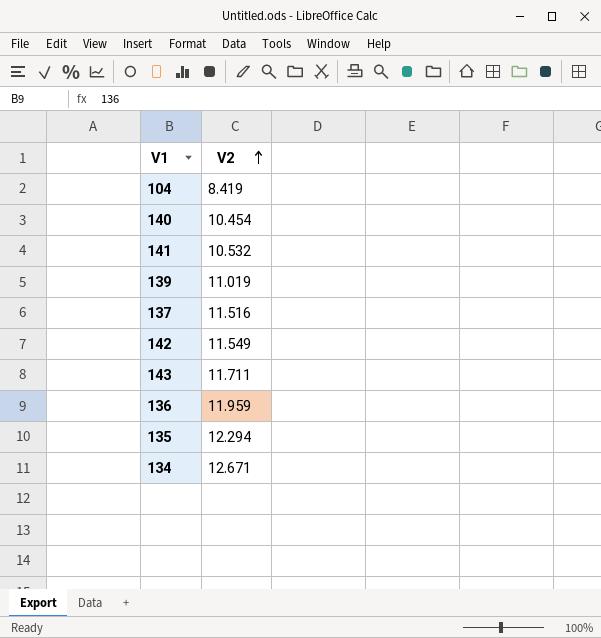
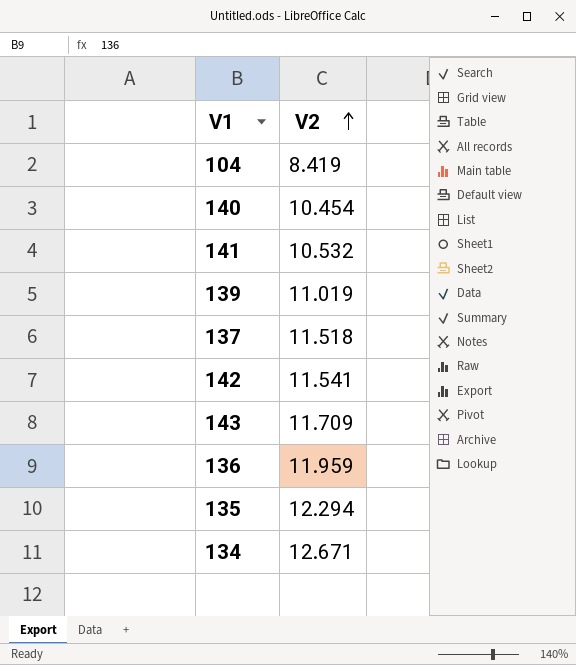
137 | V2: 11.516 -> 11.518
142 | V2: 11.549 -> 11.541
143 | V2: 11.711 -> 11.709

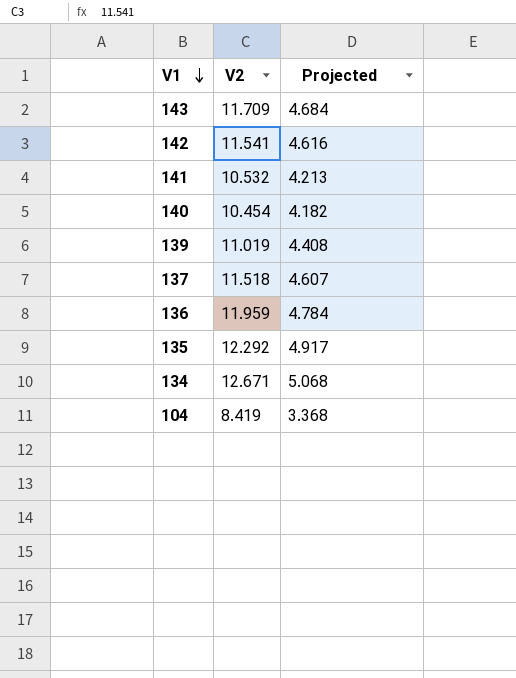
row order: V2 ascending -> V1 descending
column Projected | formula: none -> [V2] * 0.4
135 | V2: 12.294 -> 12.292

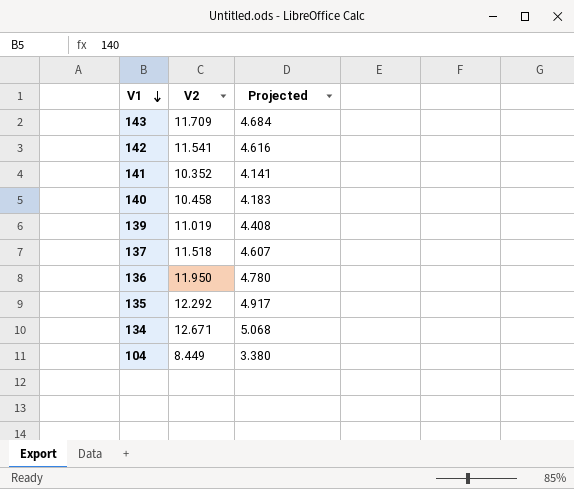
141 | V2: 10.532 -> 10.352
141 | Projected: 4.213 -> 4.141
140 | V2: 10.454 -> 10.458
140 | Projected: 4.182 -> 4.183
136 | V2: 11.959 -> 11.950
136 | Projected: 4.784 -> 4.780
104 | V2: 8.419 -> 8.449
104 | Projected: 3.368 -> 3.380

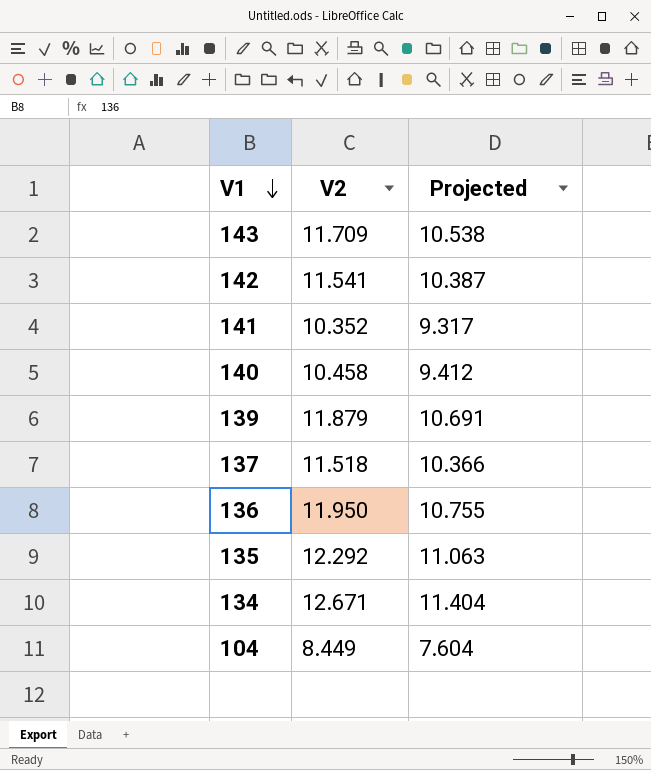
column Projected | formula: [V2] * 0.4 -> [V2] * 0.9
139 | V2: 11.019 -> 11.879

